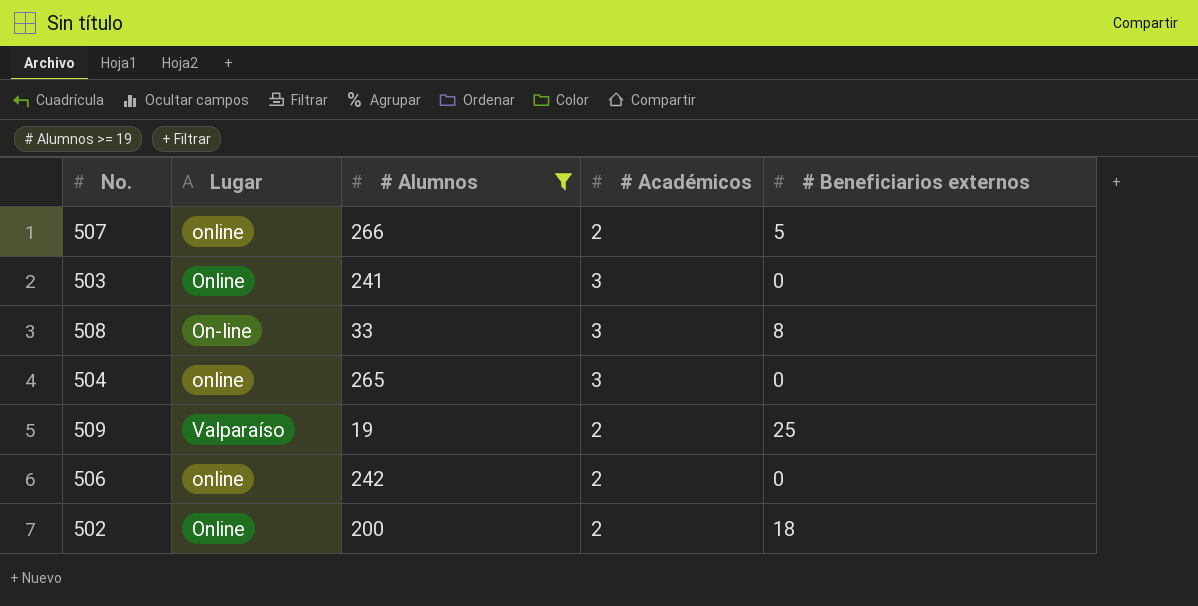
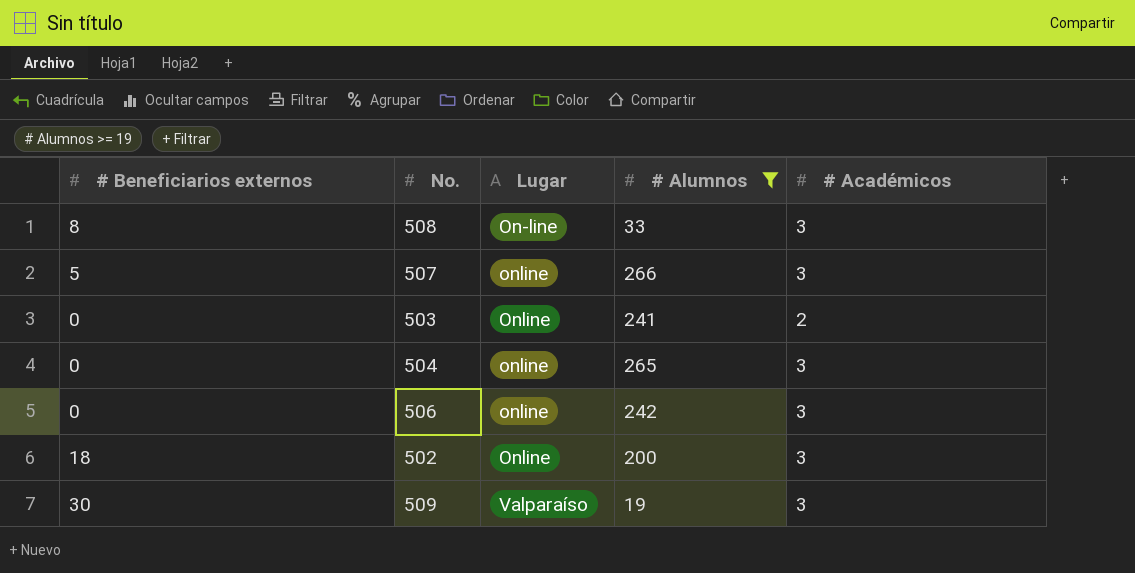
row order: none -> Lugar ascending
column # Beneficiarios externos | position: 5 -> 1
507 | # Académicos: 2 -> 3
503 | # Académicos: 3 -> 2
506 | # Académicos: 2 -> 3
502 | # Académicos: 2 -> 3
509 | # Beneficiarios externos: 25 -> 30
509 | # Académicos: 2 -> 3

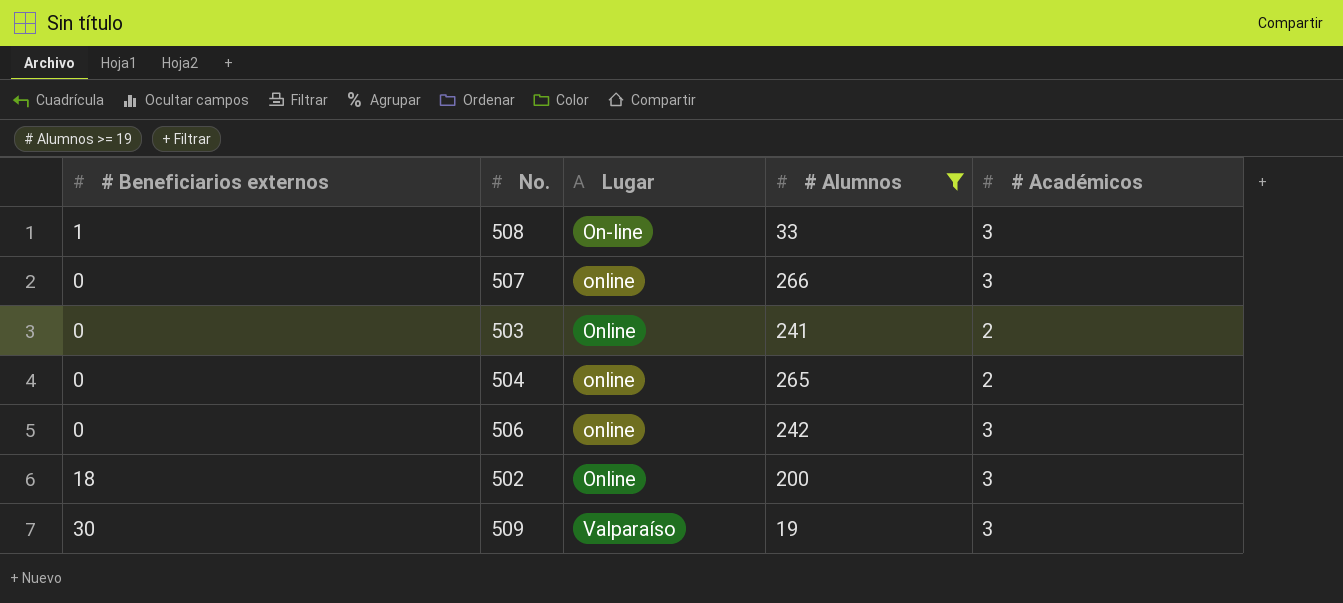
508 | # Beneficiarios externos: 8 -> 1
507 | # Beneficiarios externos: 5 -> 0
504 | # Académicos: 3 -> 2

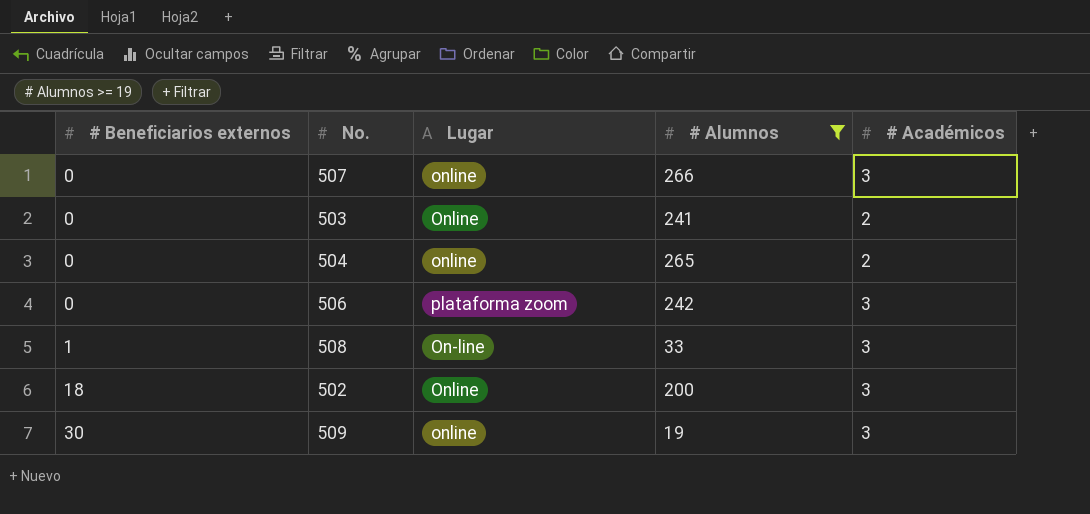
row order: Lugar ascending -> # Beneficiarios externos ascending
506 | Lugar: online -> plataforma zoom
509 | Lugar: Valparaíso -> online

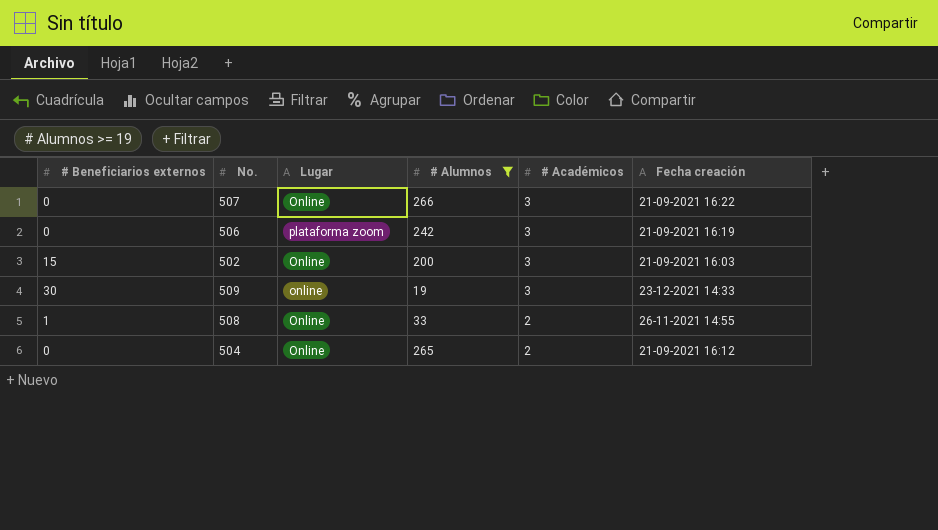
row order: # Beneficiarios externos ascending -> # Académicos descending
column Fecha creación | position: none -> 6
row 503: 0 | Online | 241 | 2 -> none
507 | Lugar: online -> Online
502 | # Beneficiarios externos: 18 -> 15
508 | Lugar: On-line -> Online
508 | # Académicos: 3 -> 2
504 | Lugar: online -> Online

